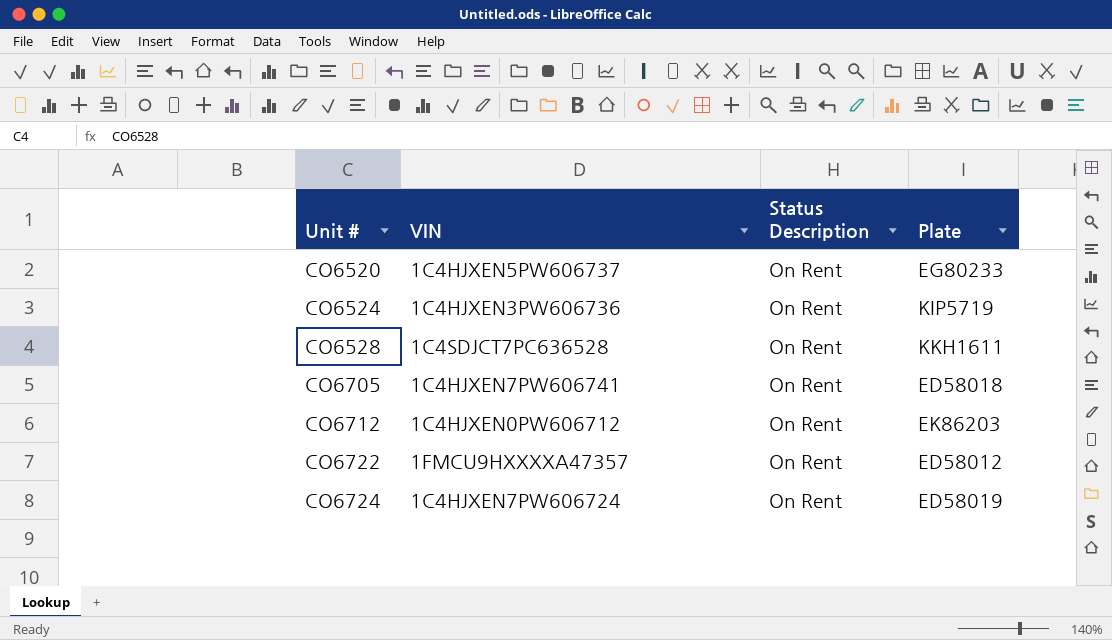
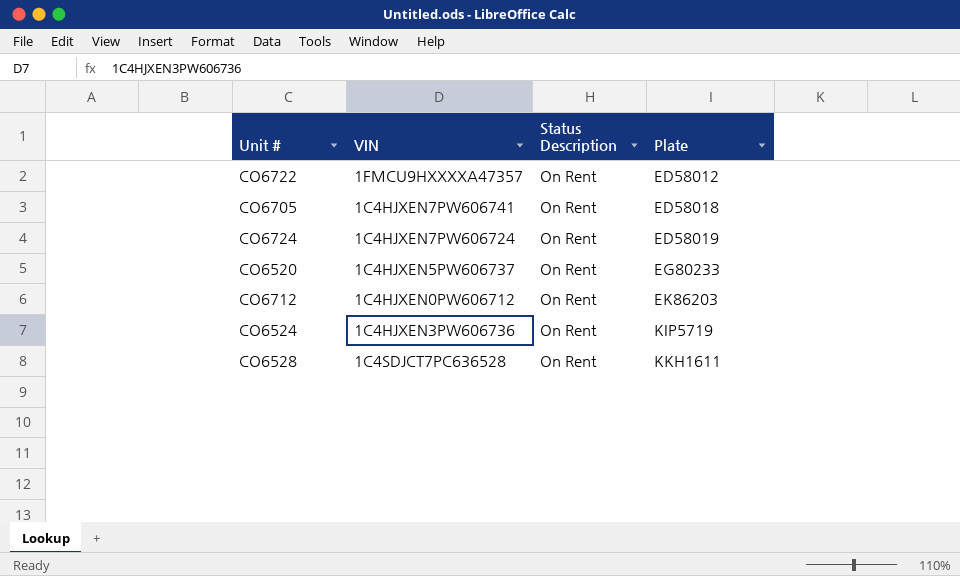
row order: Unit # ascending -> Plate ascending

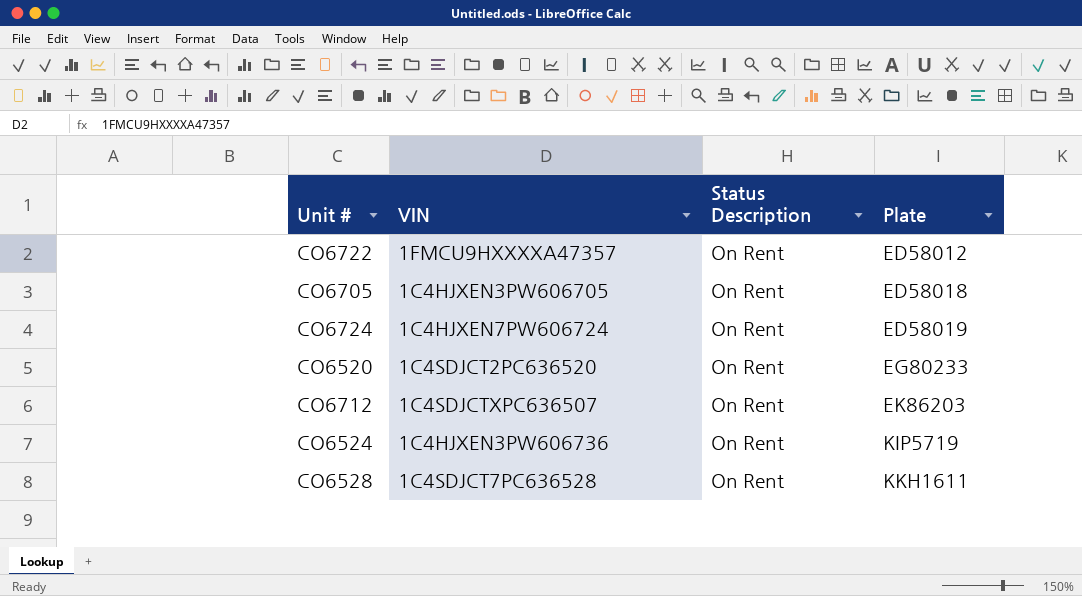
CO6705 | VIN: 1C4HJXEN7PW606741 -> 1C4HJXEN3PW606705
CO6520 | VIN: 1C4HJXEN5PW606737 -> 1C4SDJCT2PC636520
CO6712 | VIN: 1C4HJXEN0PW606712 -> 1C4SDJCTXPC636507

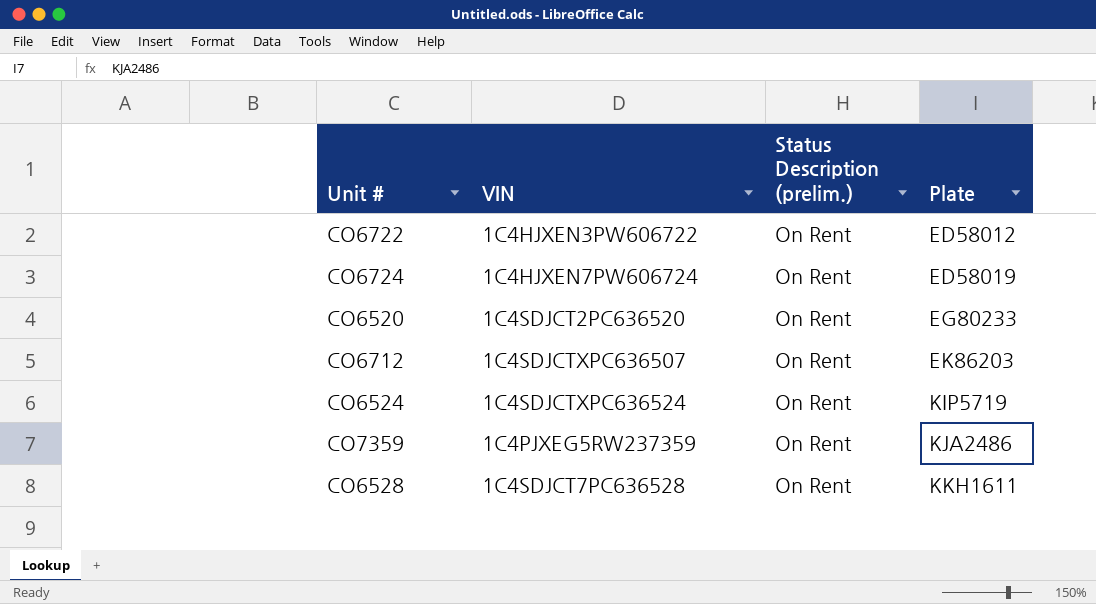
column name: Status Description -> Status Description (prelim.)
row CO6705: 1C4HJXEN3PW606705 | On Rent | ED58018 -> none
CO6722 | VIN: 1FMCU9HXXXXA47357 -> 1C4HJXEN3PW606722
CO6524 | VIN: 1C4HJXEN3PW606736 -> 1C4SDJCTXPC636524
row CO7359: none -> 1C4PJXEG5RW237359 | On Rent | KJA2486

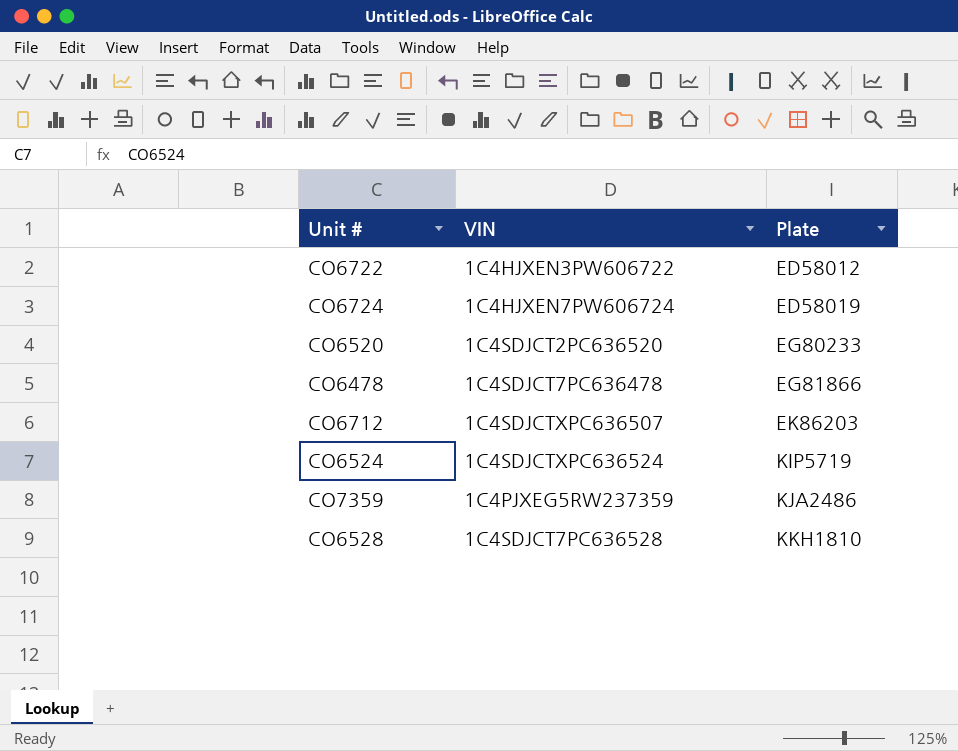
column Status Description (prelim.) | position: 3 -> none
row CO6478: none -> 1C4SDJCT7PC636478 | EG81866
CO6528 | Plate: KKH1611 -> KKH1810

